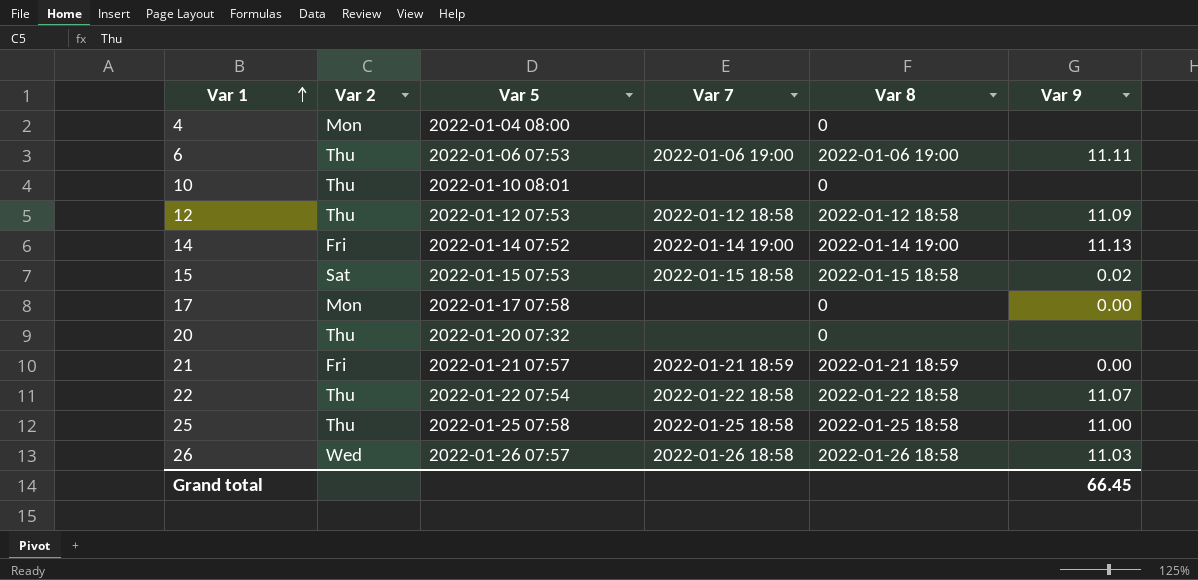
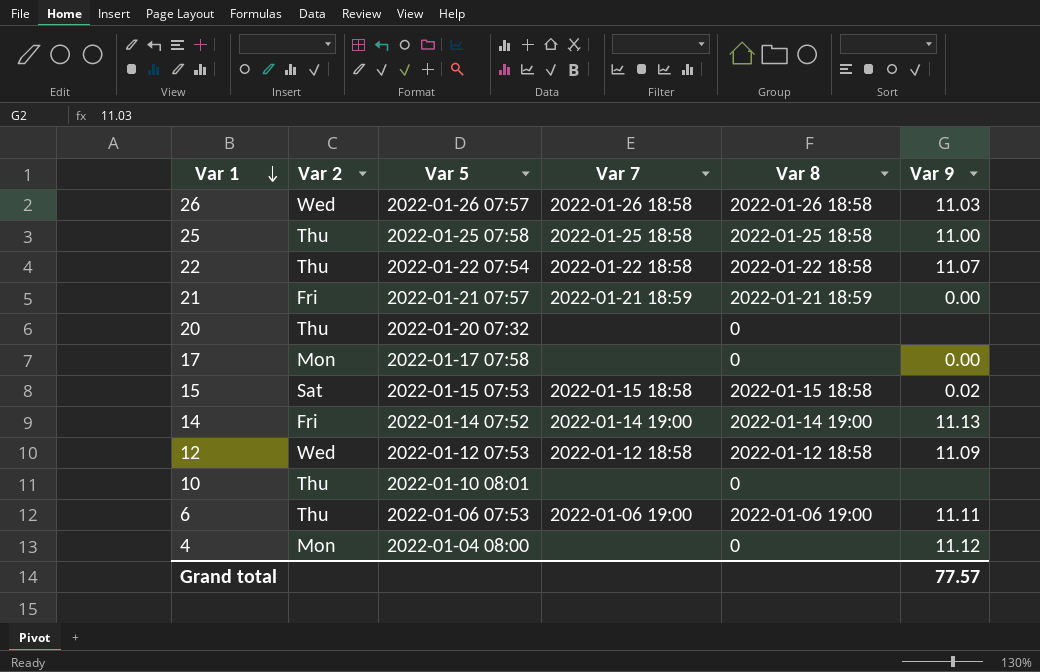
row order: Var 1 ascending -> Var 1 descending
12 | Var 2: Thu -> Wed
4 | Var 9: none -> 11.12
Grand total | Var 9: 66.45 -> 77.57

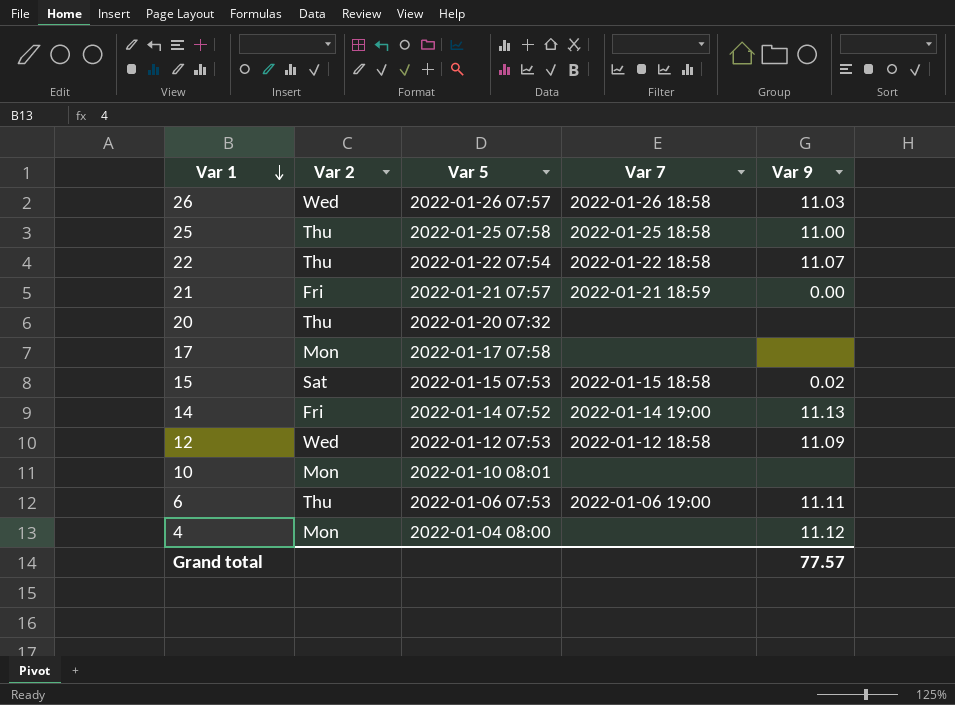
column Var 8 | position: 5 -> none
17 | Var 9: 0.00 -> none
10 | Var 2: Thu -> Mon

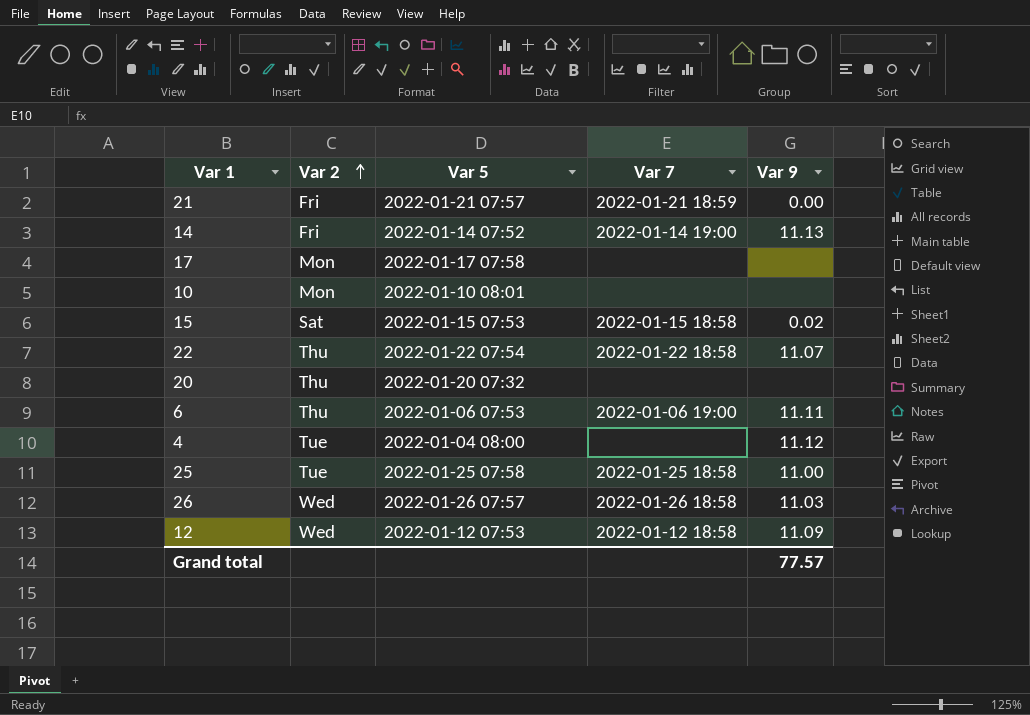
row order: Var 1 descending -> Var 2 ascending
4 | Var 2: Mon -> Tue
25 | Var 2: Thu -> Tue

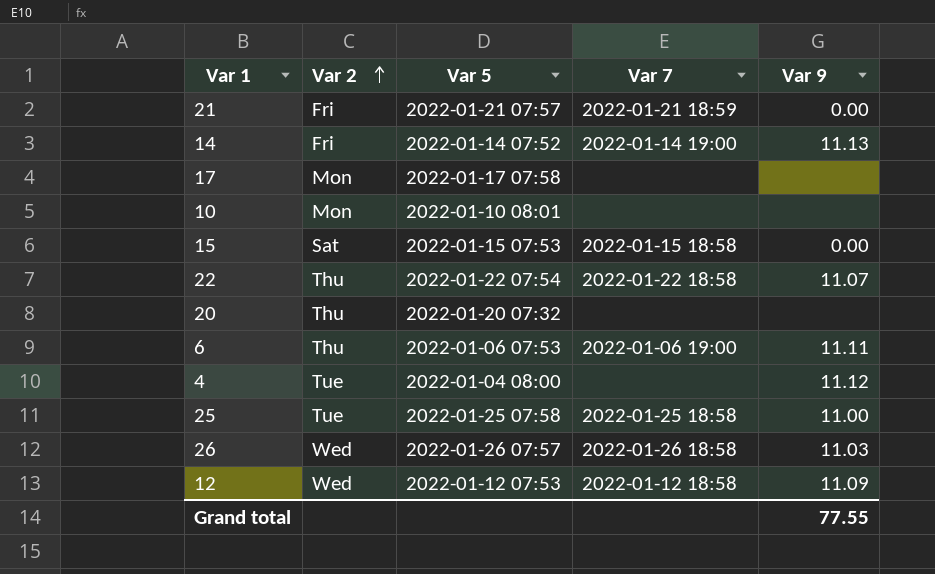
15 | Var 9: 0.02 -> 0.00
Grand total | Var 9: 77.57 -> 77.55

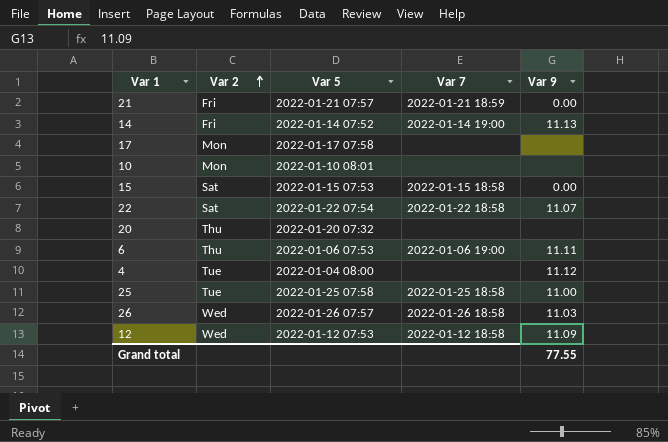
22 | Var 2: Thu -> Sat

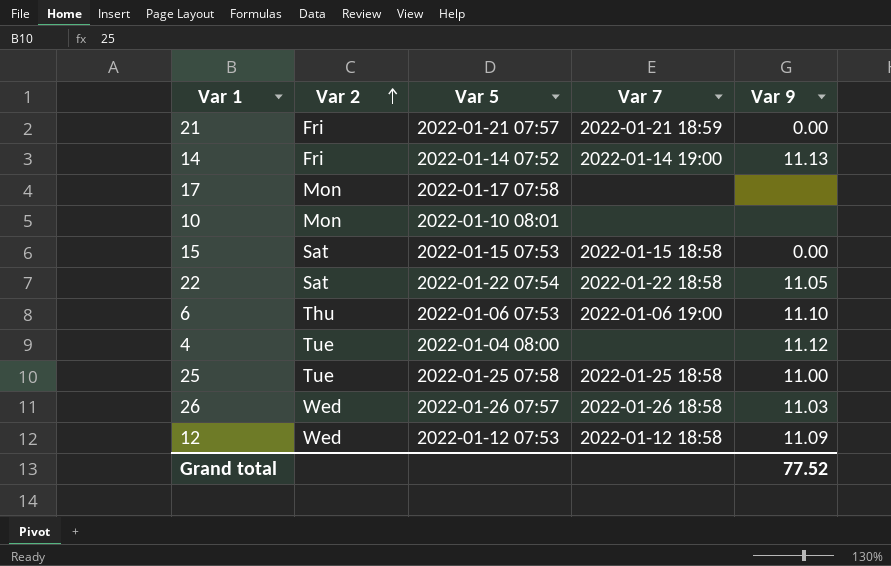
row 20: Thu | 2022-01-20 07:32 | none | none -> none
22 | Var 9: 11.07 -> 11.05
6 | Var 9: 11.11 -> 11.10
Grand total | Var 9: 77.55 -> 77.52

